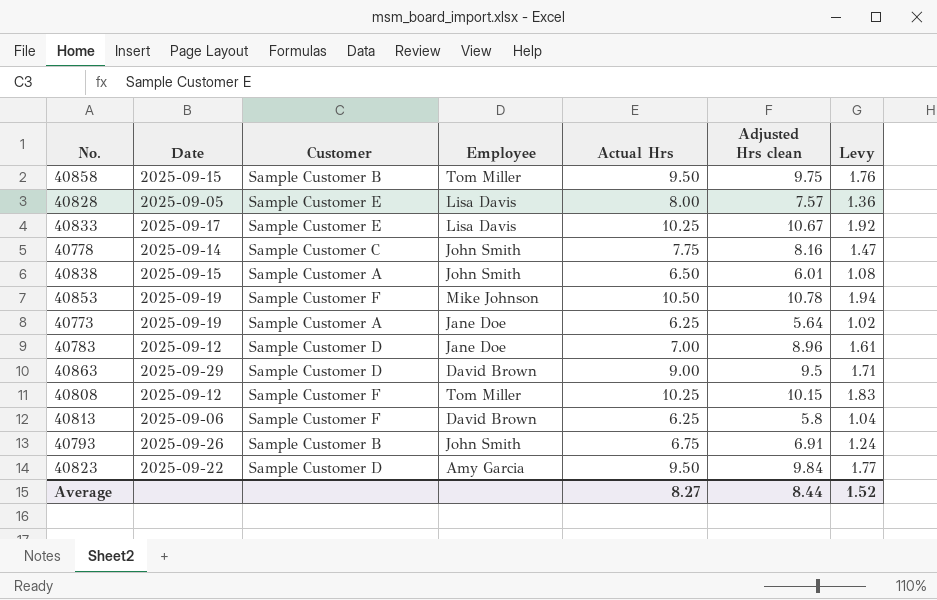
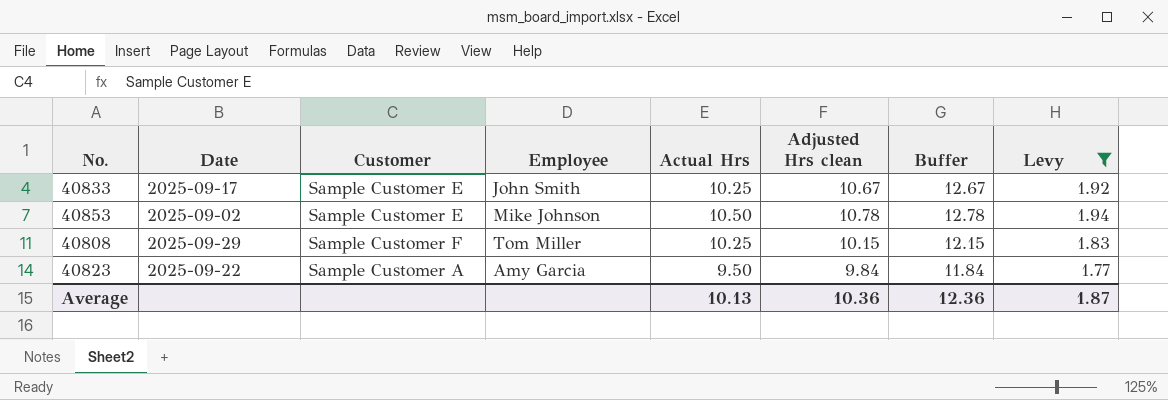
filter: none -> Levy >= 1.77
column Buffer | formula: none -> [Adjusted Hrs clean] + 2
40833 | Employee: Lisa Davis -> John Smith
40853 | Date: 2025-09-19 -> 2025-09-02
40853 | Customer: Sample Customer F -> Sample Customer E
40808 | Date: 2025-09-12 -> 2025-09-29
40823 | Customer: Sample Customer D -> Sample Customer A
Average | Actual Hrs: 8.27 -> 10.13
Average | Adjusted Hrs clean: 8.44 -> 10.36
Average | Levy: 1.52 -> 1.87

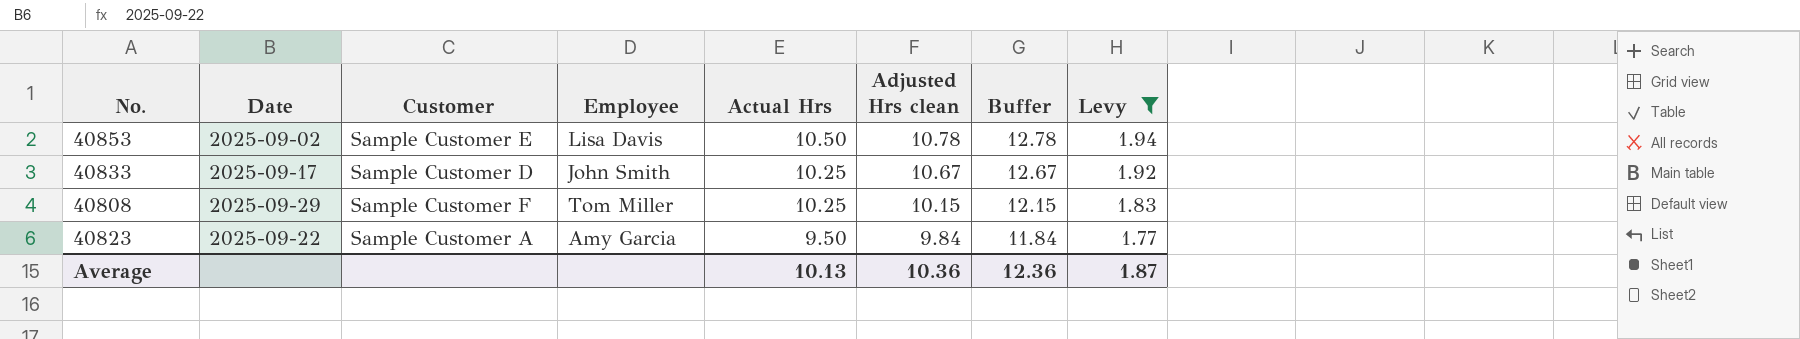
row order: none -> Actual Hrs descending
40853 | Employee: Mike Johnson -> Lisa Davis
40833 | Customer: Sample Customer E -> Sample Customer D

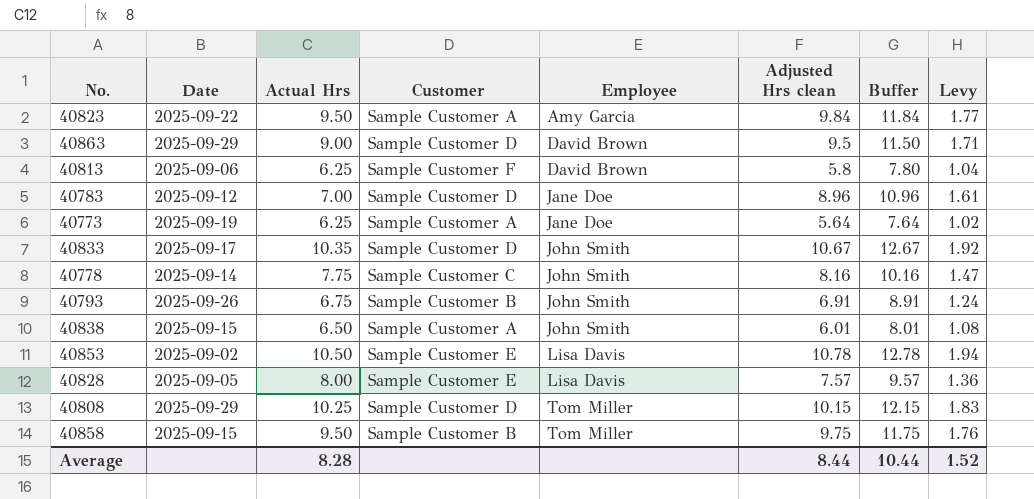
filter: Levy >= 1.77 -> none
row order: Actual Hrs descending -> Employee ascending
column Actual Hrs | position: 5 -> 3
40833 | Actual Hrs: 10.25 -> 10.35
40808 | Customer: Sample Customer F -> Sample Customer D
Average | Actual Hrs: 10.13 -> 8.28
Average | Adjusted Hrs clean: 10.36 -> 8.44
Average | Buffer: 12.36 -> 10.44
Average | Levy: 1.87 -> 1.52

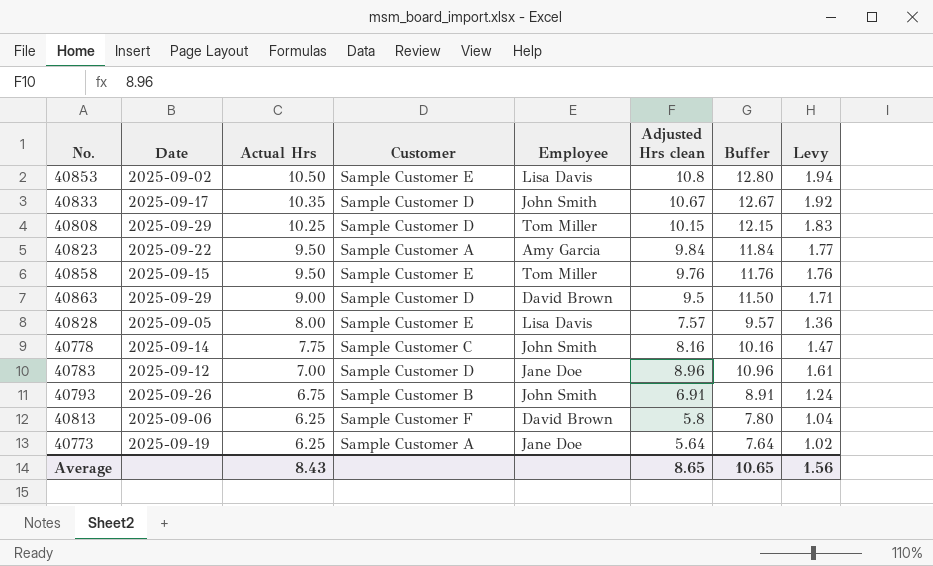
row order: Employee ascending -> Actual Hrs descending
row 40838: 2025-09-15 | 6.50 | Sample Customer A | John Smith | 6.01 | 8.01 | 1.08 -> none
40853 | Adjusted Hrs clean: 10.78 -> 10.8
40853 | Buffer: 12.78 -> 12.80
40858 | Customer: Sample Customer B -> Sample Customer E
40858 | Adjusted Hrs clean: 9.75 -> 9.76
40858 | Buffer: 11.75 -> 11.76
Average | Actual Hrs: 8.28 -> 8.43
Average | Adjusted Hrs clean: 8.44 -> 8.65
Average | Buffer: 10.44 -> 10.65
Average | Levy: 1.52 -> 1.56

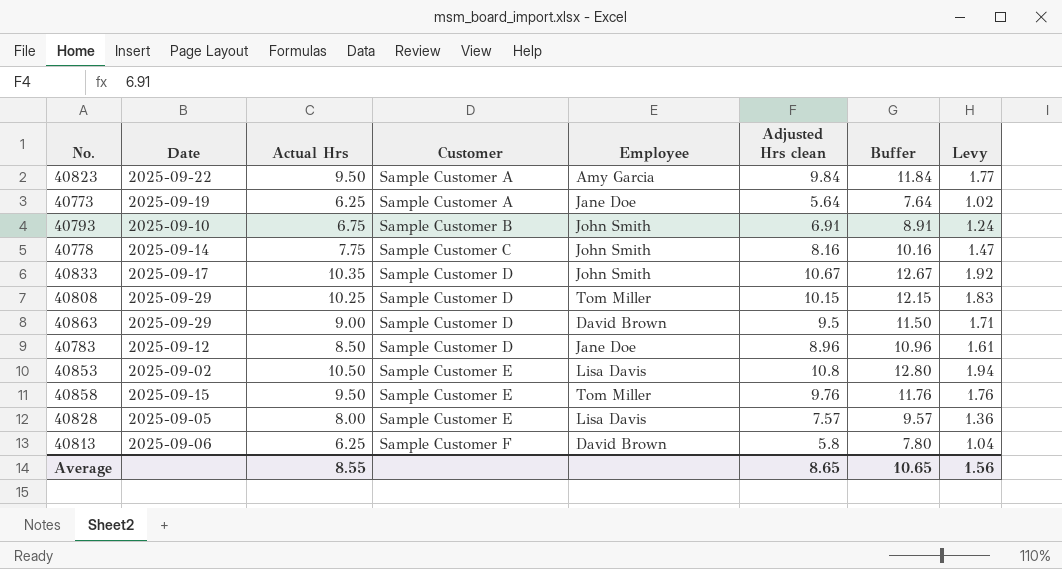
row order: Actual Hrs descending -> Customer ascending
40793 | Date: 2025-09-26 -> 2025-09-10
40783 | Actual Hrs: 7.00 -> 8.50
Average | Actual Hrs: 8.43 -> 8.55

